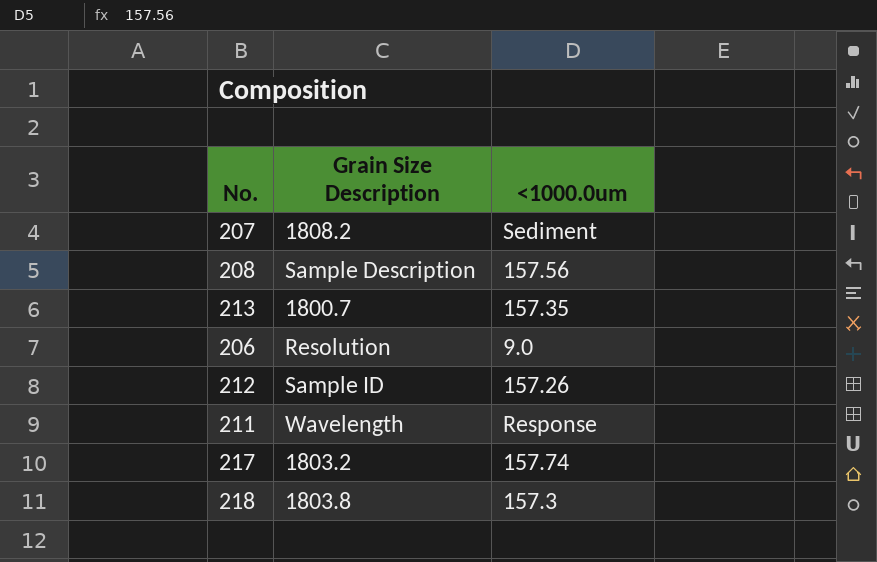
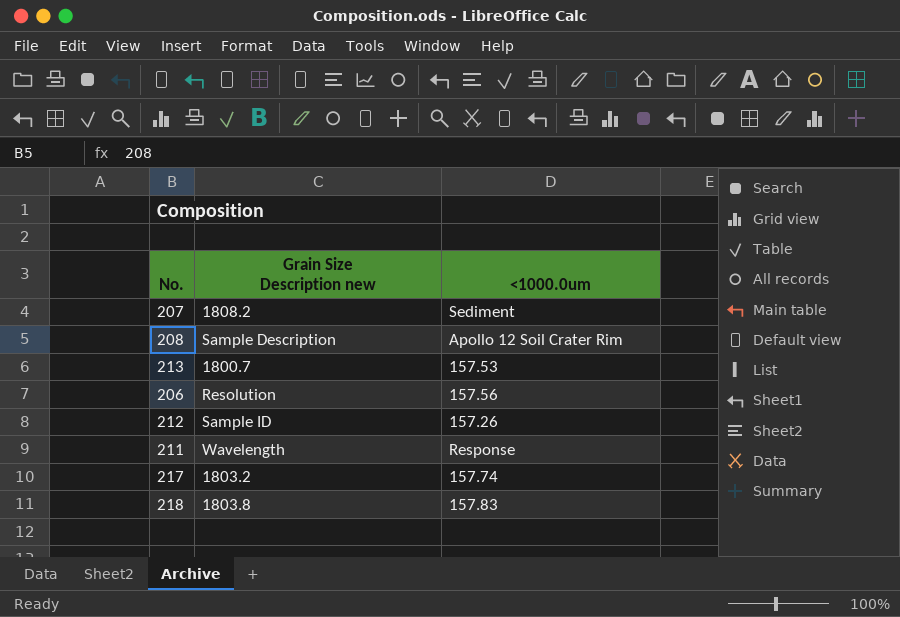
column name: Grain Size Description -> Grain Size Description new
208 | <1000.0um: 157.56 -> Apollo 12 Soil Crater Rim
213 | <1000.0um: 157.35 -> 157.53
206 | <1000.0um: 9.0 -> 157.56
218 | <1000.0um: 157.3 -> 157.83

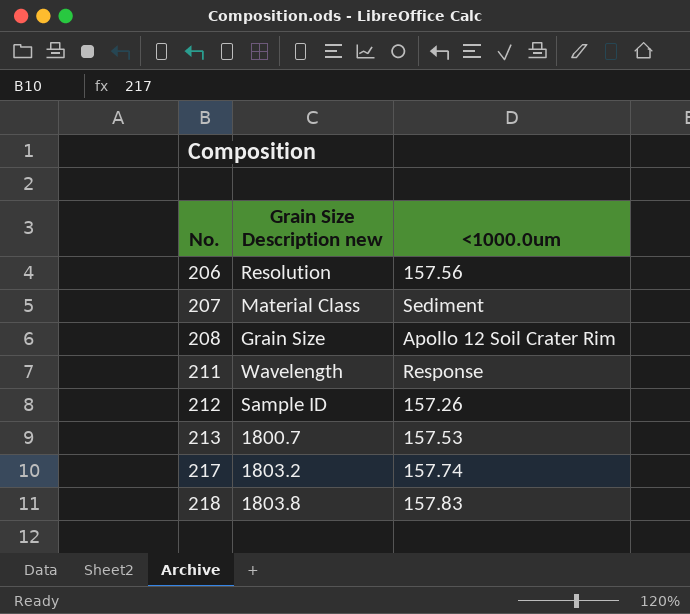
row order: none -> No. ascending
207 | Grain Size Description new: 1808.2 -> Material Class
208 | Grain Size Description new: Sample Description -> Grain Size

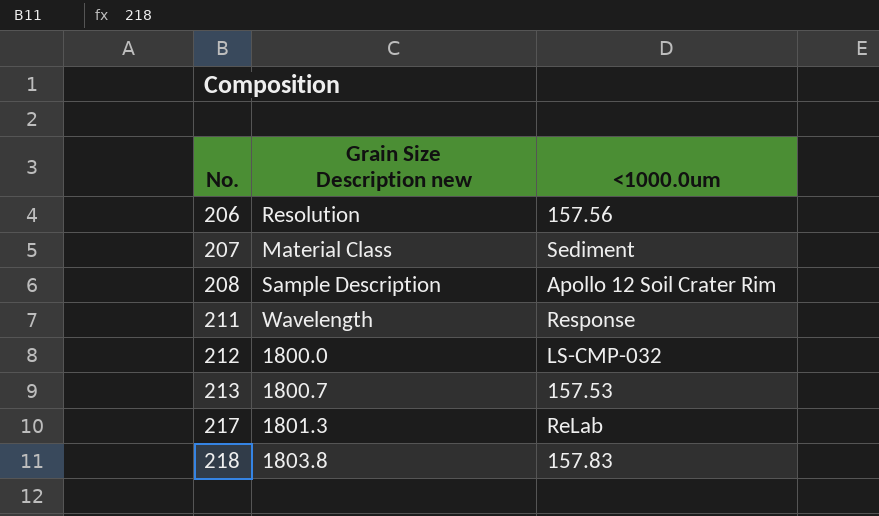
208 | Grain Size Description new: Grain Size -> Sample Description
212 | Grain Size Description new: Sample ID -> 1800.0
212 | <1000.0um: 157.26 -> LS-CMP-032
217 | Grain Size Description new: 1803.2 -> 1801.3
217 | <1000.0um: 157.74 -> ReLab

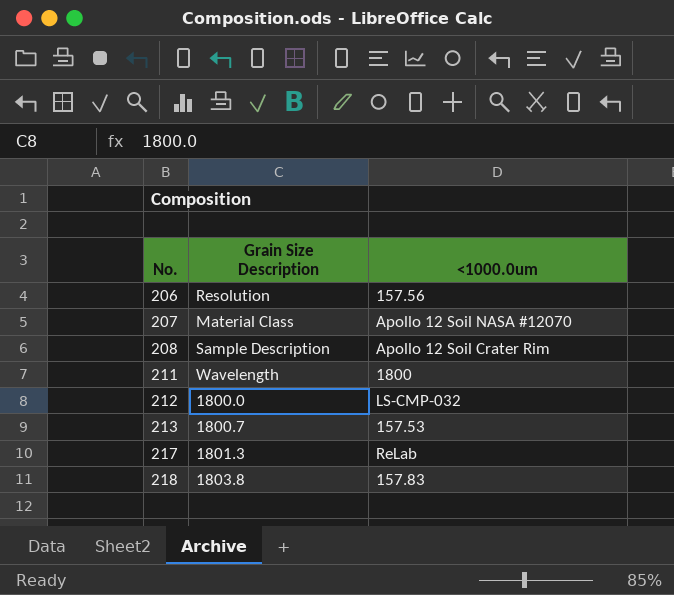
column name: Grain Size Description new -> Grain Size Description
207 | <1000.0um: Sediment -> Apollo 12 Soil NASA #12070
211 | <1000.0um: Response -> 1800

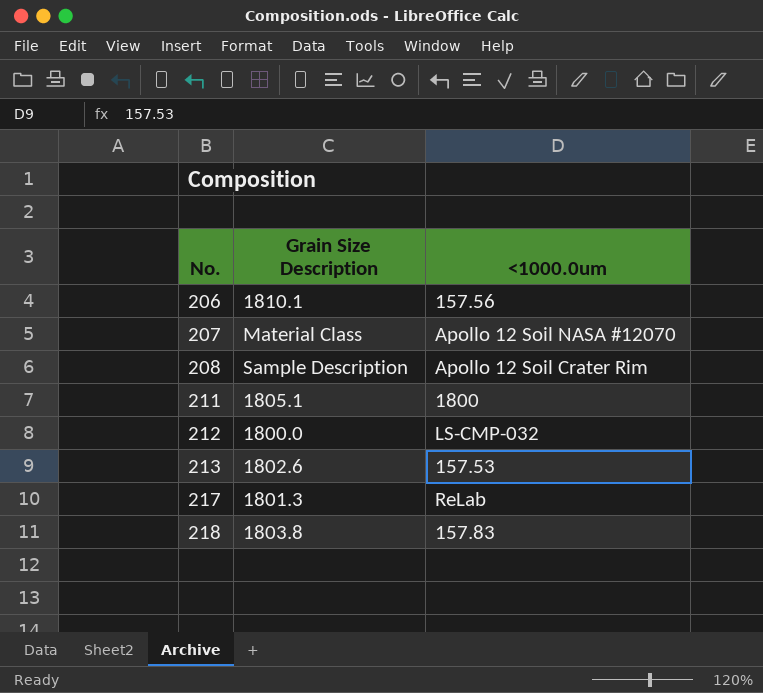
206 | Grain Size Description: Resolution -> 1810.1
211 | Grain Size Description: Wavelength -> 1805.1
213 | Grain Size Description: 1800.7 -> 1802.6

